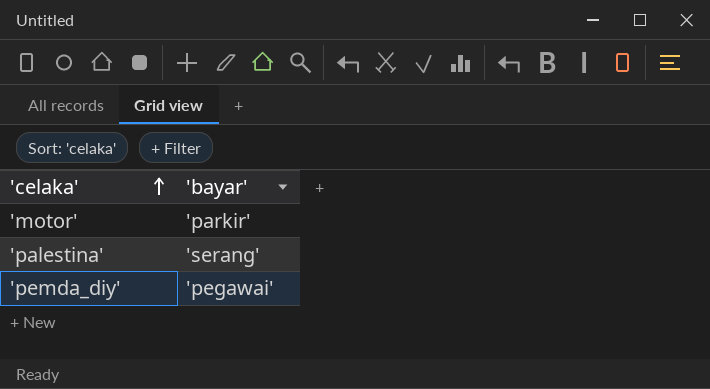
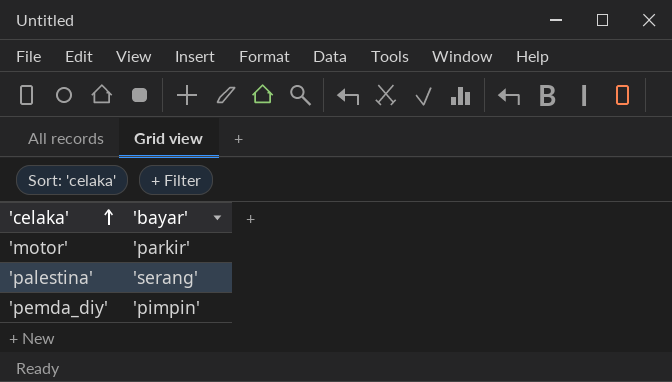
'pemda_diy' | 'bayar': 'pegawai' -> 'pimpin'

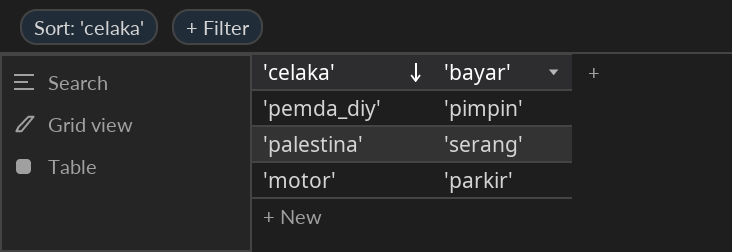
row order: 'celaka' ascending -> 'celaka' descending

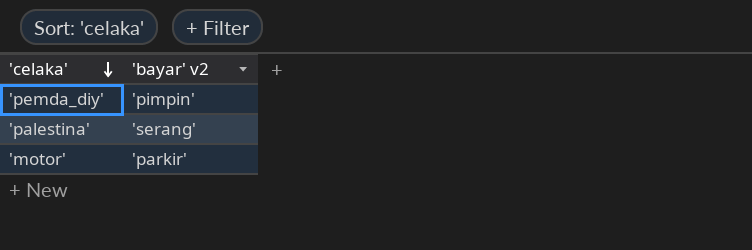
column name: 'bayar' -> 'bayar' v2

